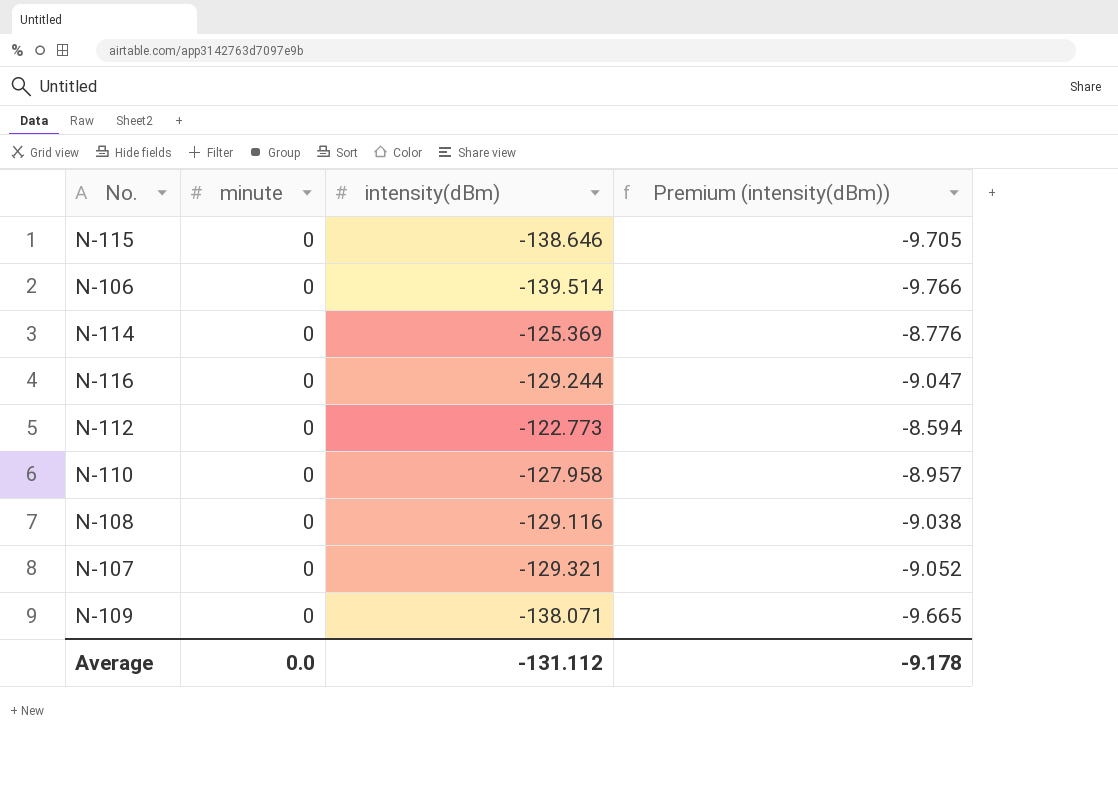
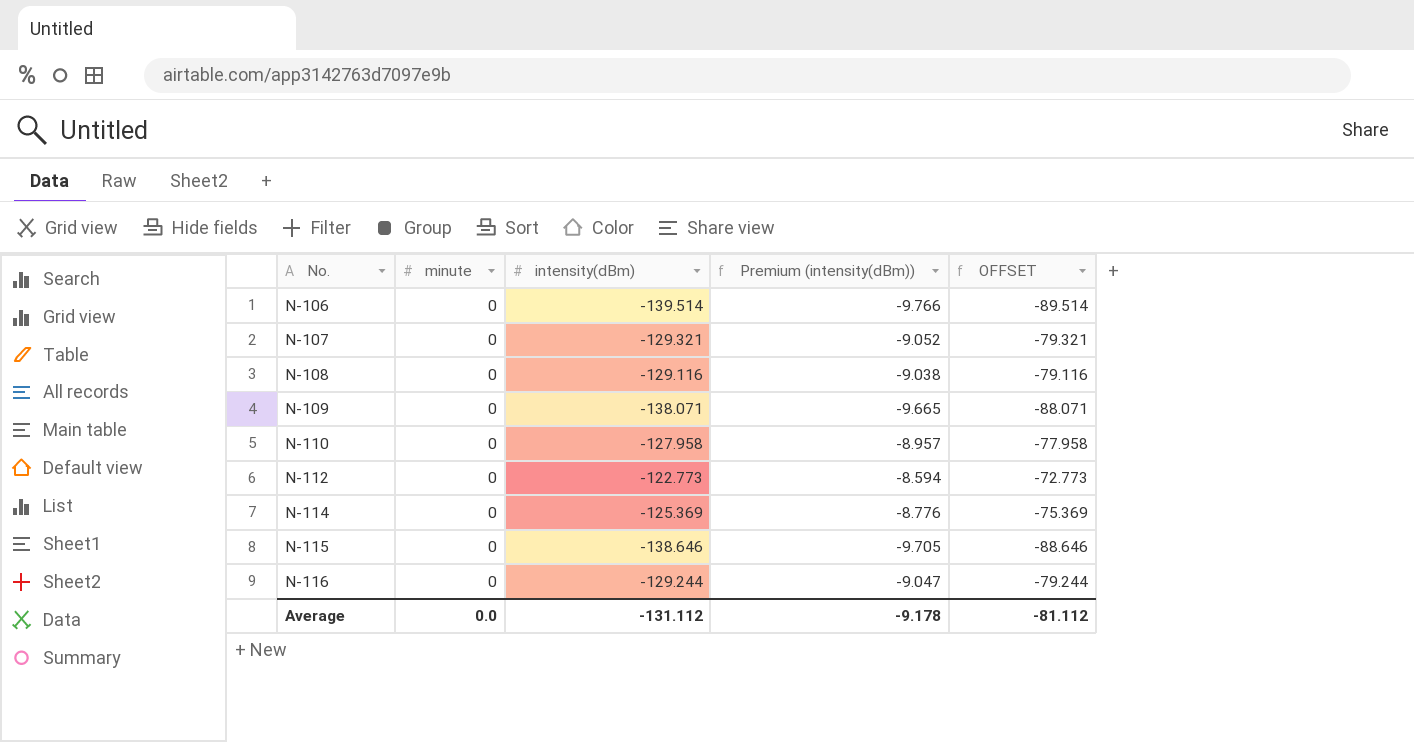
row order: none -> No. ascending
column OFFSET | formula: none -> [intensity(dBm)] + 50

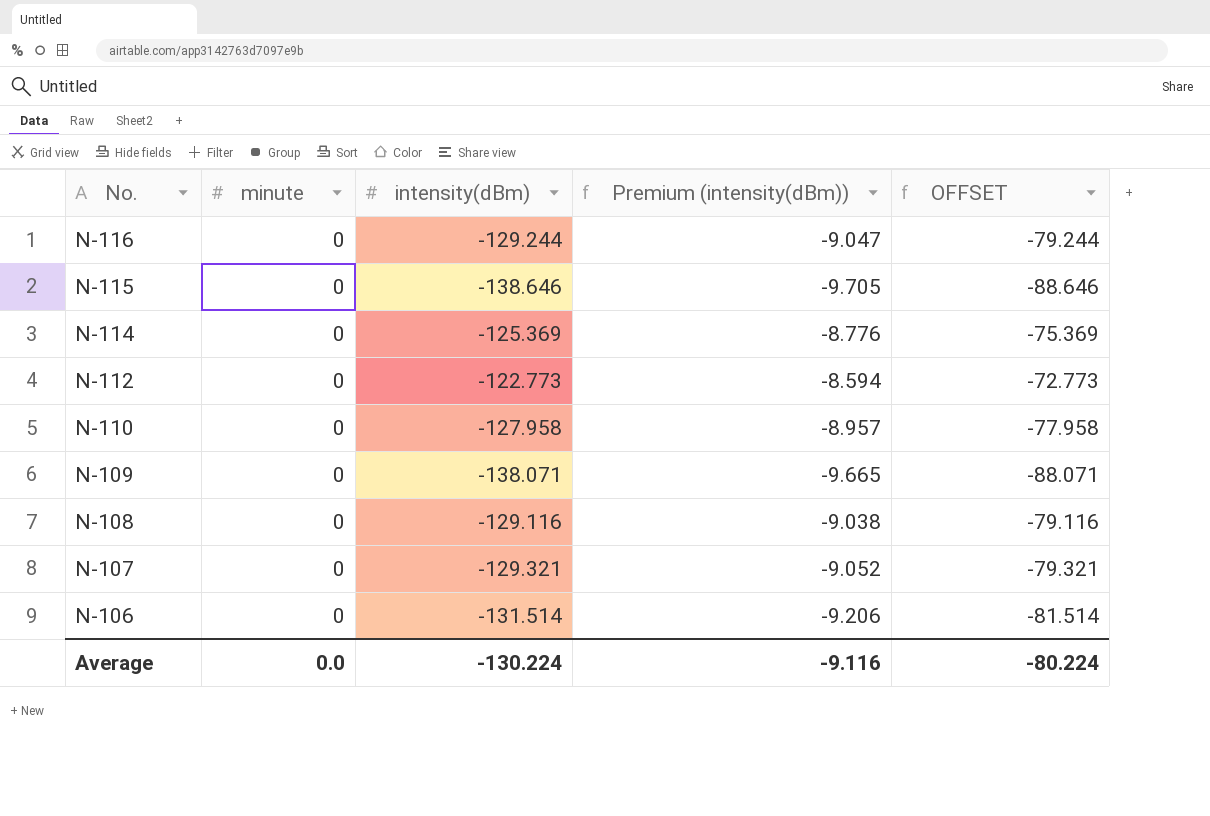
row order: No. ascending -> No. descending
N-106 | intensity(dBm): -139.514 -> -131.514
N-106 | Premium (intensity(dBm)): -9.766 -> -9.206
N-106 | OFFSET: -89.514 -> -81.514
Average | intensity(dBm): -131.112 -> -130.224
Average | Premium (intensity(dBm)): -9.178 -> -9.116
Average | OFFSET: -81.112 -> -80.224

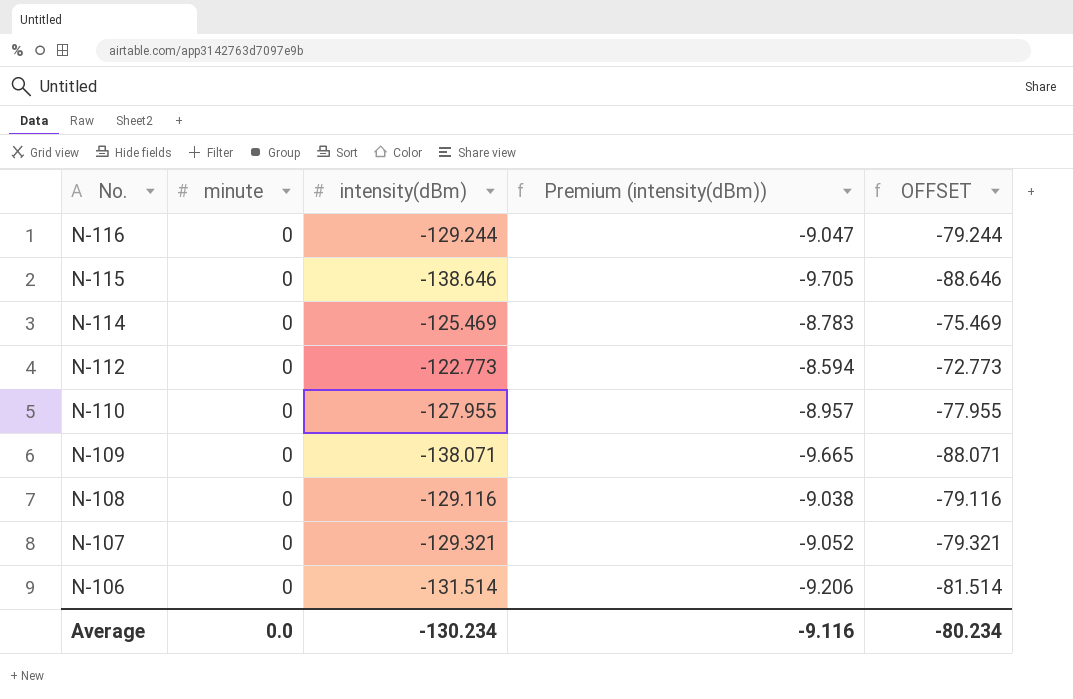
N-114 | intensity(dBm): -125.369 -> -125.469
N-114 | Premium (intensity(dBm)): -8.776 -> -8.783
N-114 | OFFSET: -75.369 -> -75.469
N-110 | intensity(dBm): -127.958 -> -127.955
N-110 | OFFSET: -77.958 -> -77.955
Average | intensity(dBm): -130.224 -> -130.234
Average | OFFSET: -80.224 -> -80.234

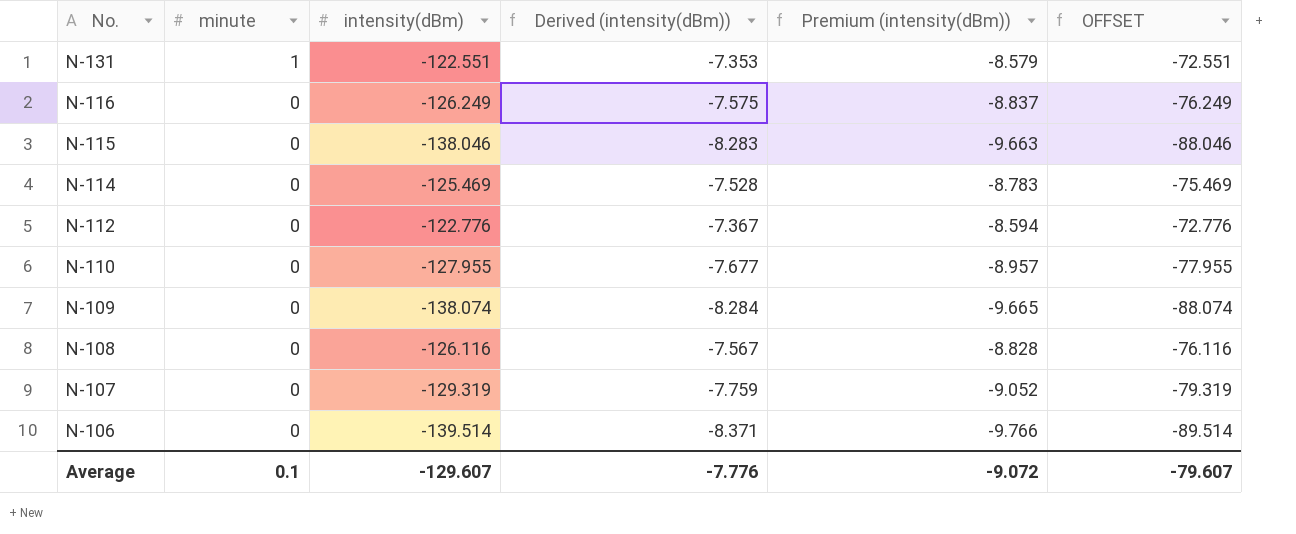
column Derived (intensity(dBm)) | formula: none -> [intensity(dBm)] * 0.06
row N-131: none -> 1 | -122.551 | -7.353 | -8.579 | -72.551
N-116 | intensity(dBm): -129.244 -> -126.249
N-116 | Premium (intensity(dBm)): -9.047 -> -8.837
N-116 | OFFSET: -79.244 -> -76.249
N-115 | intensity(dBm): -138.646 -> -138.046
N-115 | Premium (intensity(dBm)): -9.705 -> -9.663
N-115 | OFFSET: -88.646 -> -88.046
N-112 | intensity(dBm): -122.773 -> -122.776
N-112 | OFFSET: -72.773 -> -72.776
N-109 | intensity(dBm): -138.071 -> -138.074
N-109 | OFFSET: -88.071 -> -88.074
N-108 | intensity(dBm): -129.116 -> -126.116
N-108 | Premium (intensity(dBm)): -9.038 -> -8.828
N-108 | OFFSET: -79.116 -> -76.116
N-107 | intensity(dBm): -129.321 -> -129.319
N-107 | OFFSET: -79.321 -> -79.319
N-106 | intensity(dBm): -131.514 -> -139.514
N-106 | Premium (intensity(dBm)): -9.206 -> -9.766
N-106 | OFFSET: -81.514 -> -89.514
Average | minute: 0.0 -> 0.1
Average | intensity(dBm): -130.234 -> -129.607
Average | Premium (intensity(dBm)): -9.116 -> -9.072
Average | OFFSET: -80.234 -> -79.607

